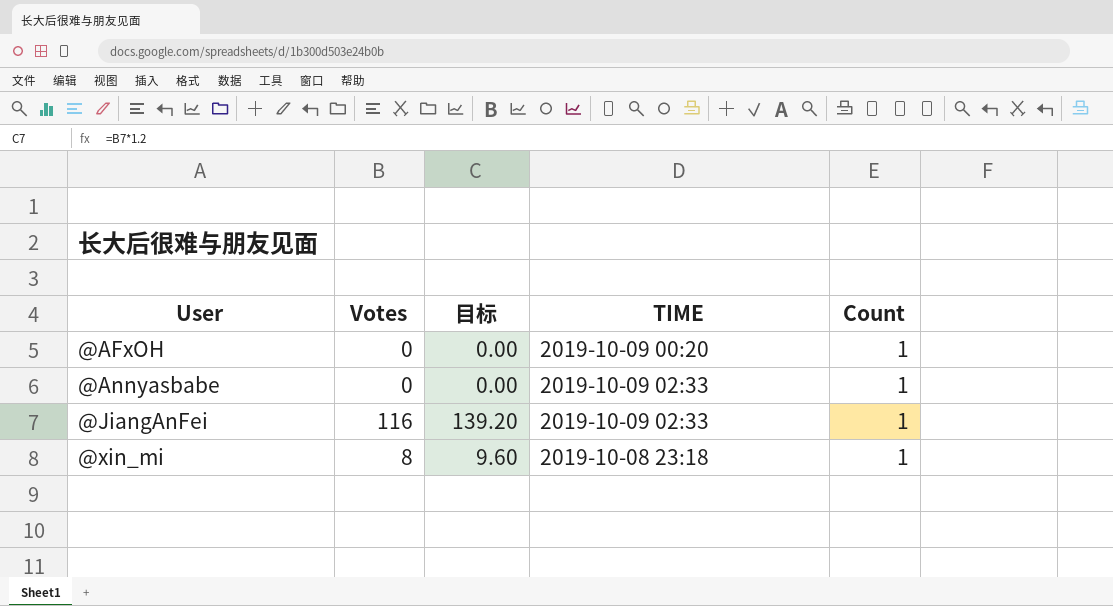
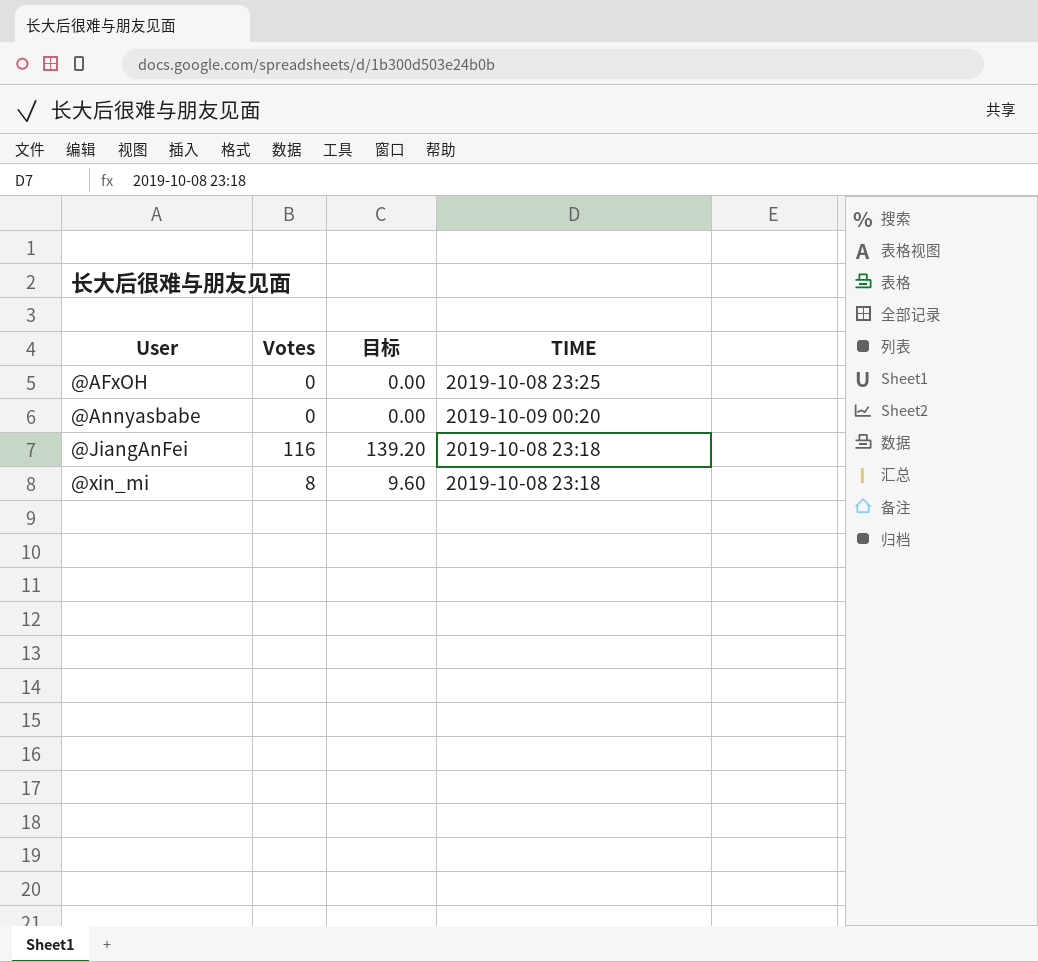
column Count | position: 5 -> none
@AFxOH | TIME: 2019-10-09 00:20 -> 2019-10-08 23:25
@Annyasbabe | TIME: 2019-10-09 02:33 -> 2019-10-09 00:20
@JiangAnFei | TIME: 2019-10-09 02:33 -> 2019-10-08 23:18

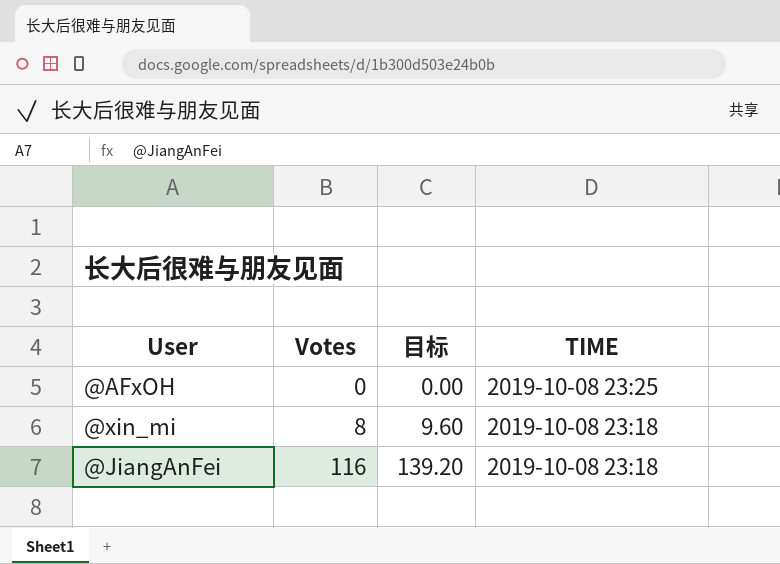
row order: User ascending -> Votes ascending
row @Annyasbabe: 0 | 0.00 | 2019-10-09 00:20 -> none

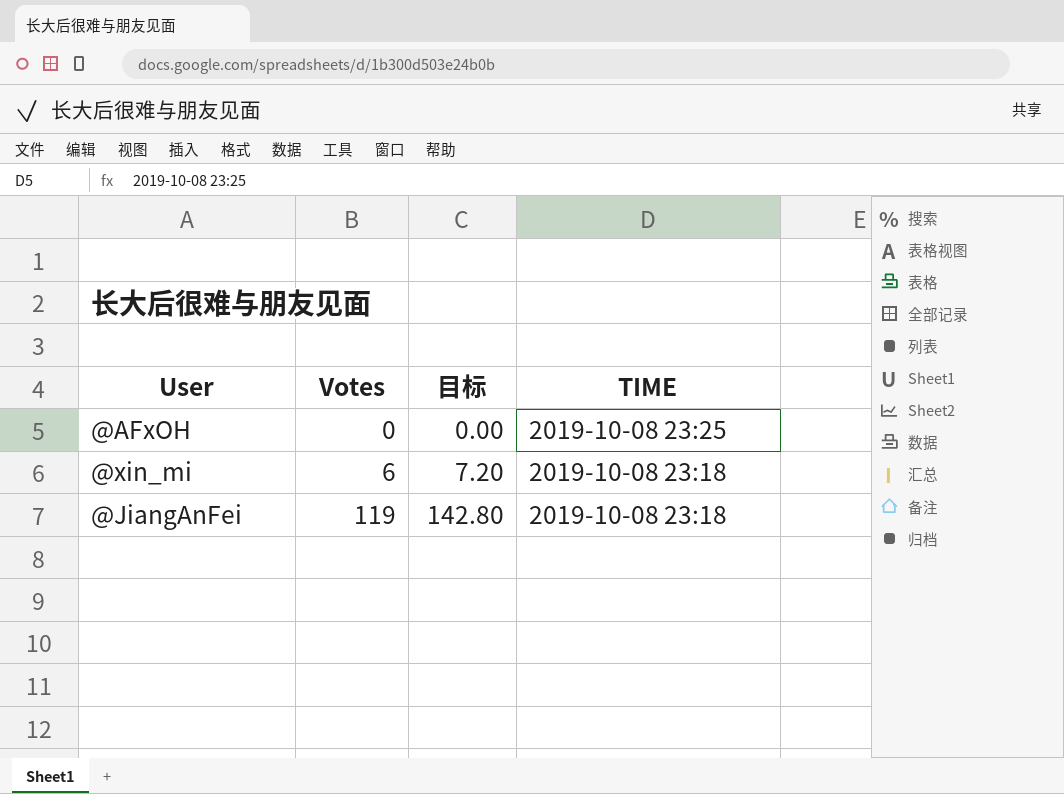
@xin_mi | Votes: 8 -> 6
@xin_mi | 目标: 9.60 -> 7.20
@JiangAnFei | Votes: 116 -> 119
@JiangAnFei | 目标: 139.20 -> 142.80

